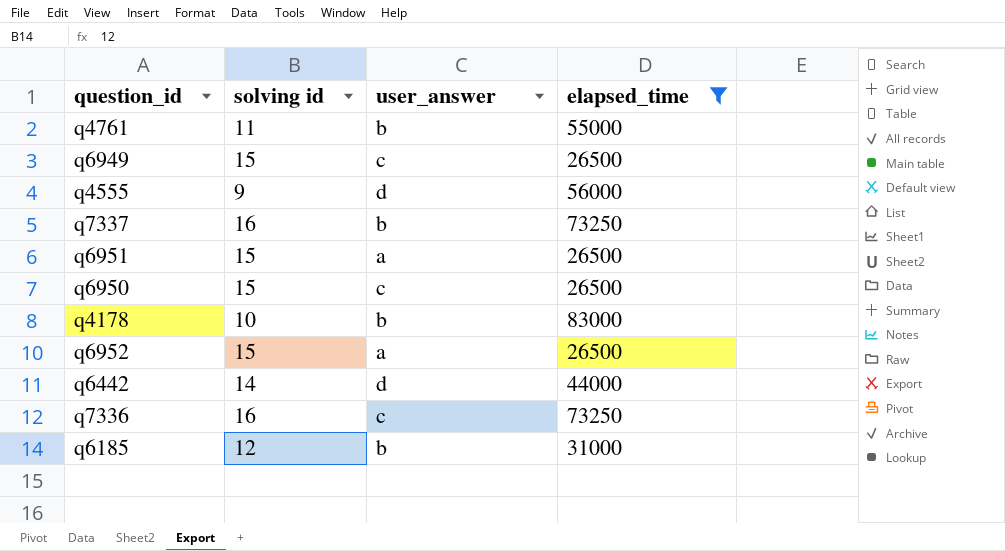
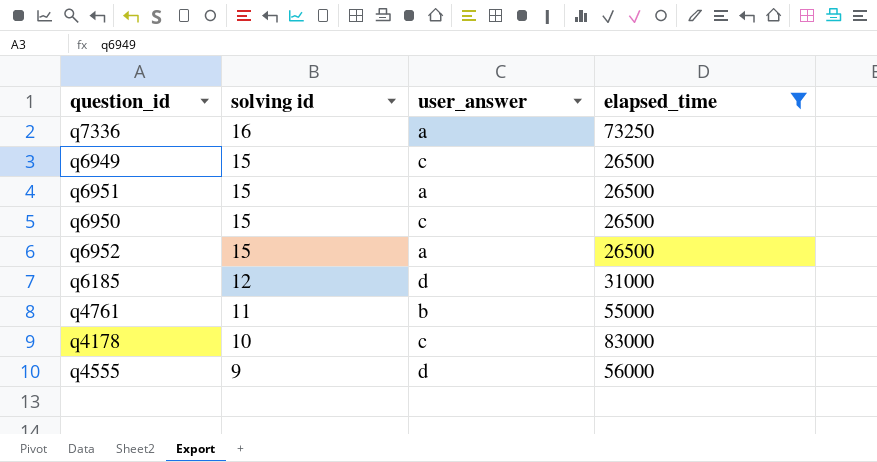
row order: none -> solving id descending
row q7337: 16 | b | 73250 -> none
row q6442: 14 | d | 44000 -> none
q7336 | user_answer: c -> a
q6185 | user_answer: b -> d
q4178 | user_answer: b -> c

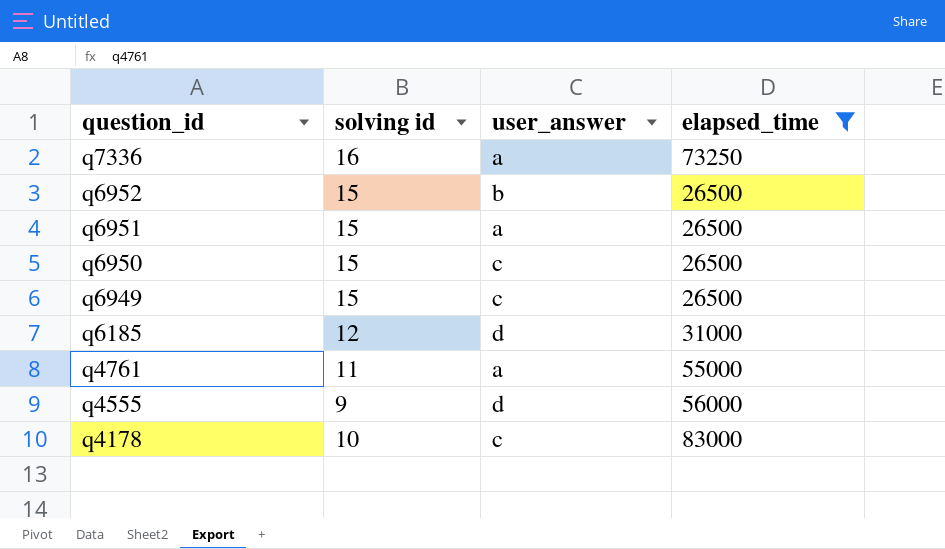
row order: solving id descending -> question_id descending
q6952 | user_answer: a -> b
q4761 | user_answer: b -> a

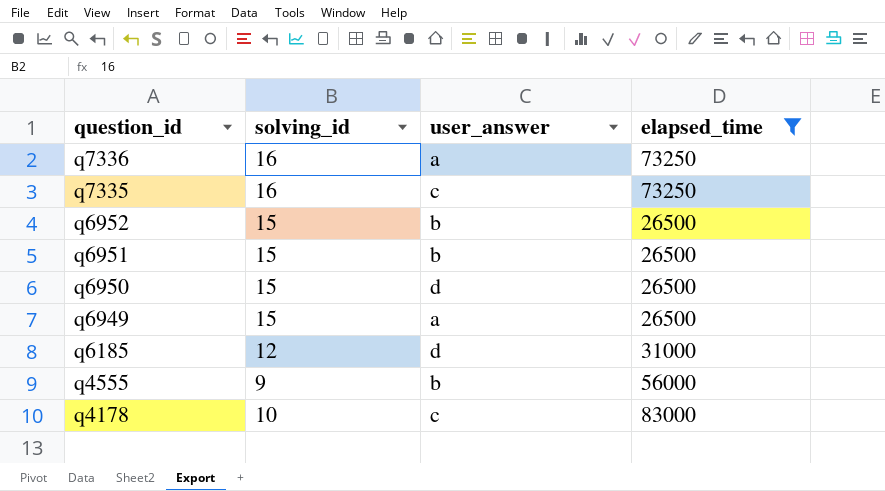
column name: solving id -> solving_id
row q4761: 11 | a | 55000 -> none
row q7335: none -> 16 | c | 73250
q6951 | user_answer: a -> b
q6950 | user_answer: c -> d
q6949 | user_answer: c -> a
q4555 | user_answer: d -> b

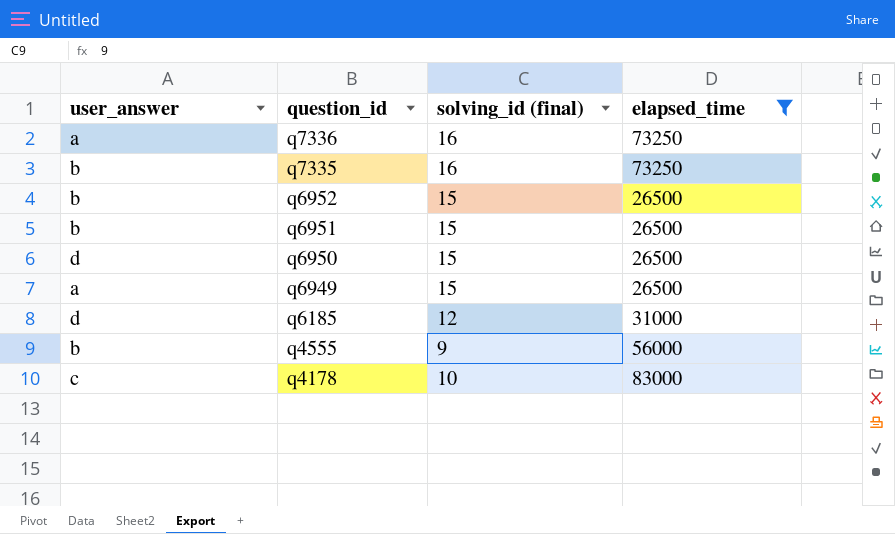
column user_answer | position: 3 -> 1
column name: solving_id -> solving_id (final)
q7335 | user_answer: c -> b

